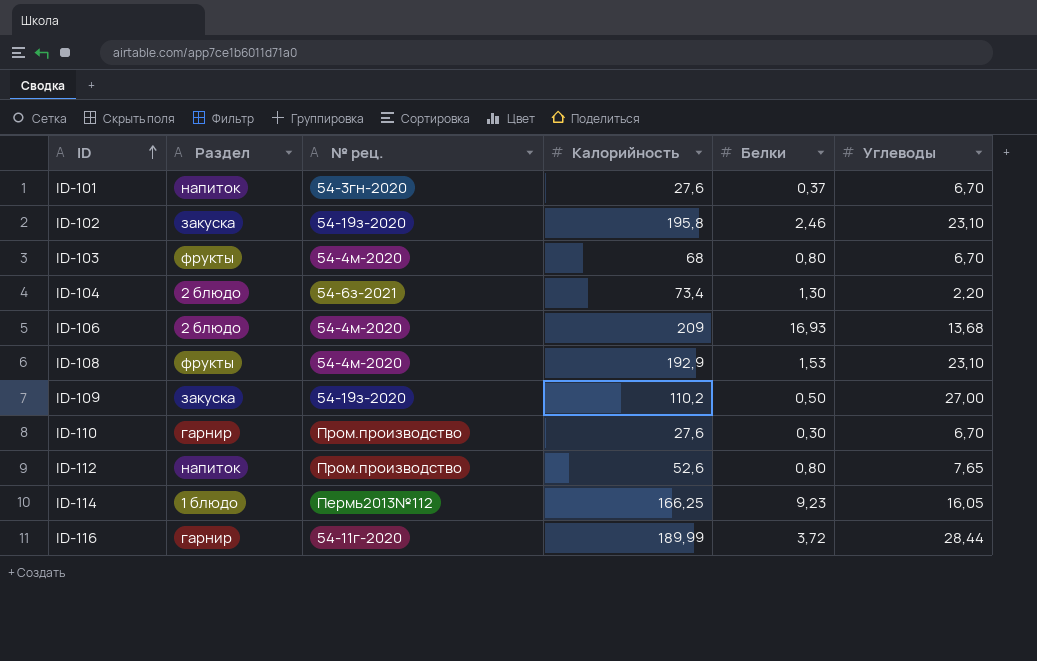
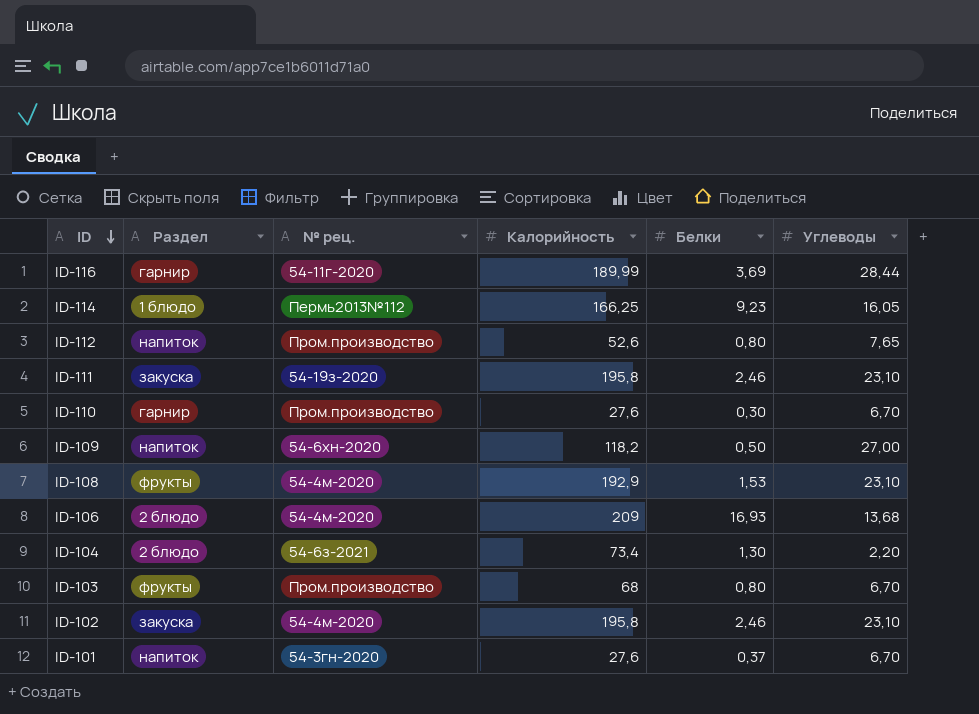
row order: ID ascending -> ID descending
ID-116 | Белки: 3,72 -> 3,69
row ID-111: none -> закуска | 54-19з-2020 | 195,8 | 2,46 | 23,10
ID-109 | Раздел: закуска -> напиток
ID-109 | № рец.: 54-19з-2020 -> 54-6хн-2020
ID-109 | Калорийность: 110,2 -> 118,2
ID-103 | № рец.: 54-4м-2020 -> Пром.производство
ID-102 | № рец.: 54-19з-2020 -> 54-4м-2020

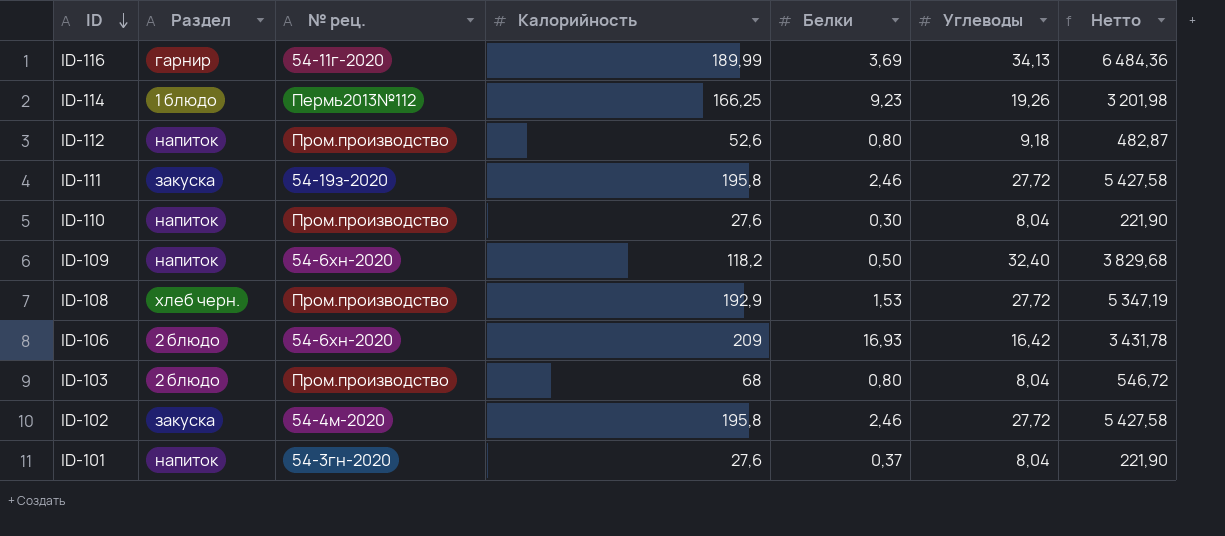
column Нетто | formula: none -> [Калорийность] * [Углеводы]
row ID-104: 2 блюдо | 54-6з-2021 | 73,4 | 1,30 | 2,20 -> none
ID-116 | Углеводы: 28,44 -> 34,13
ID-114 | Углеводы: 16,05 -> 19,26
ID-112 | Углеводы: 7,65 -> 9,18
ID-111 | Углеводы: 23,10 -> 27,72
ID-110 | Раздел: гарнир -> напиток
ID-110 | Углеводы: 6,70 -> 8,04
ID-109 | Углеводы: 27,00 -> 32,40
ID-108 | Раздел: фрукты -> хлеб черн.
ID-108 | № рец.: 54-4м-2020 -> Пром.производство
ID-108 | Углеводы: 23,10 -> 27,72
ID-106 | № рец.: 54-4м-2020 -> 54-6хн-2020
ID-106 | Углеводы: 13,68 -> 16,42
ID-103 | Раздел: фрукты -> 2 блюдо
ID-103 | Углеводы: 6,70 -> 8,04
ID-102 | Углеводы: 23,10 -> 27,72
ID-101 | Углеводы: 6,70 -> 8,04

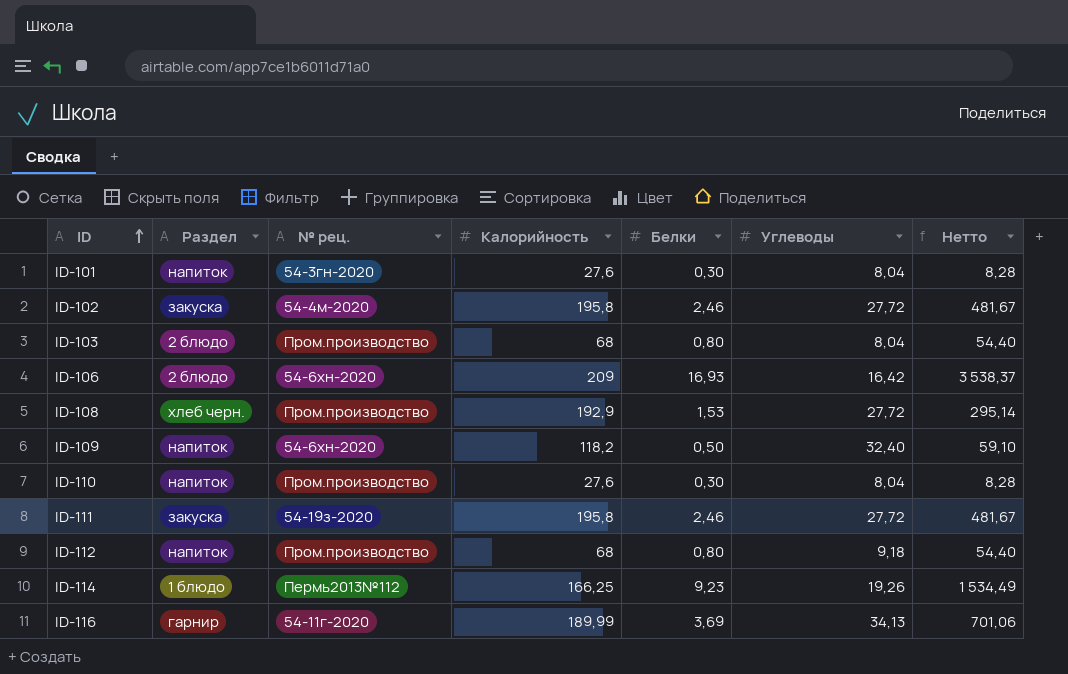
row order: ID descending -> ID ascending
column Нетто | formula: [Калорийность] * [Углеводы] -> [Калорийность] * [Белки]
ID-101 | Белки: 0,37 -> 0,30
ID-112 | Калорийность: 52,6 -> 68

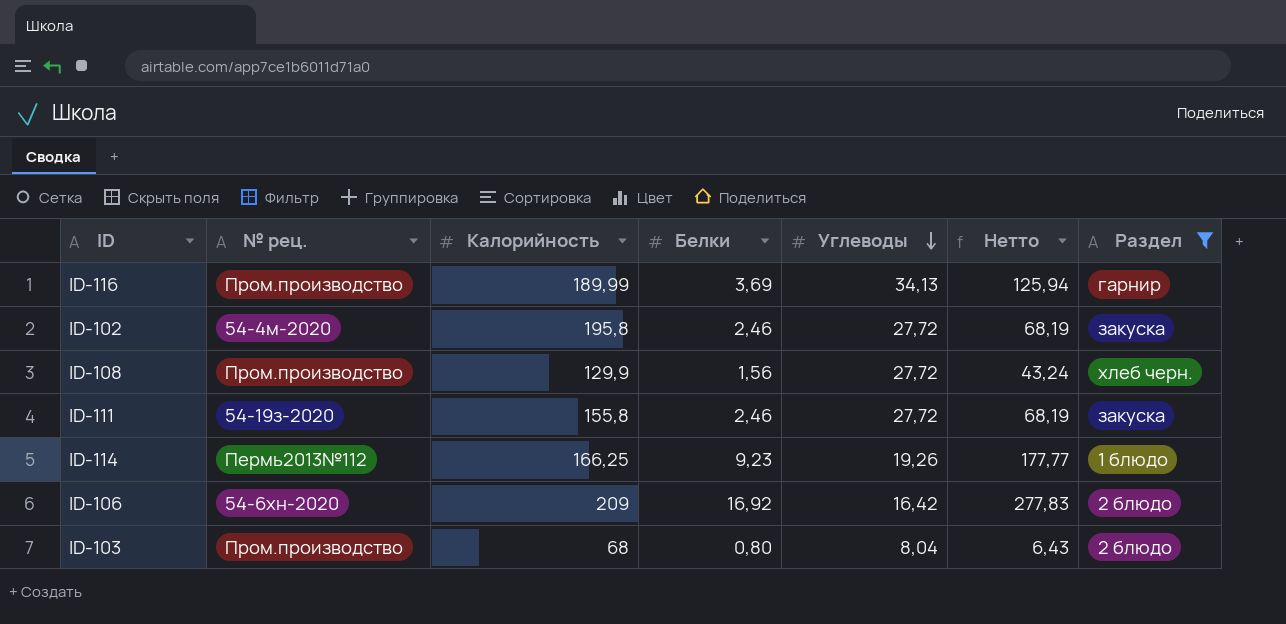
filter: none -> Раздел != напиток
row order: ID ascending -> Углеводы descending
column Нетто | formula: [Калорийность] * [Белки] -> [Белки] * [Углеводы]
column Раздел | position: 2 -> 7
ID-116 | № рец.: 54-11г-2020 -> Пром.производство
ID-108 | Калорийность: 192,9 -> 129,9
ID-108 | Белки: 1,53 -> 1,56
ID-111 | Калорийность: 195,8 -> 155,8
ID-106 | Белки: 16,93 -> 16,92

